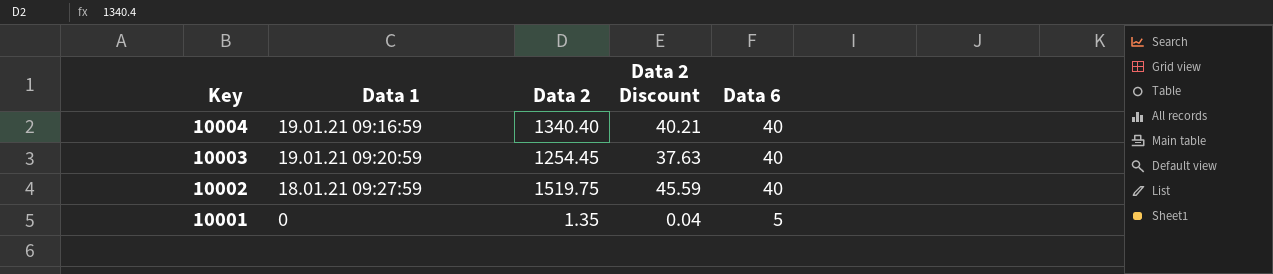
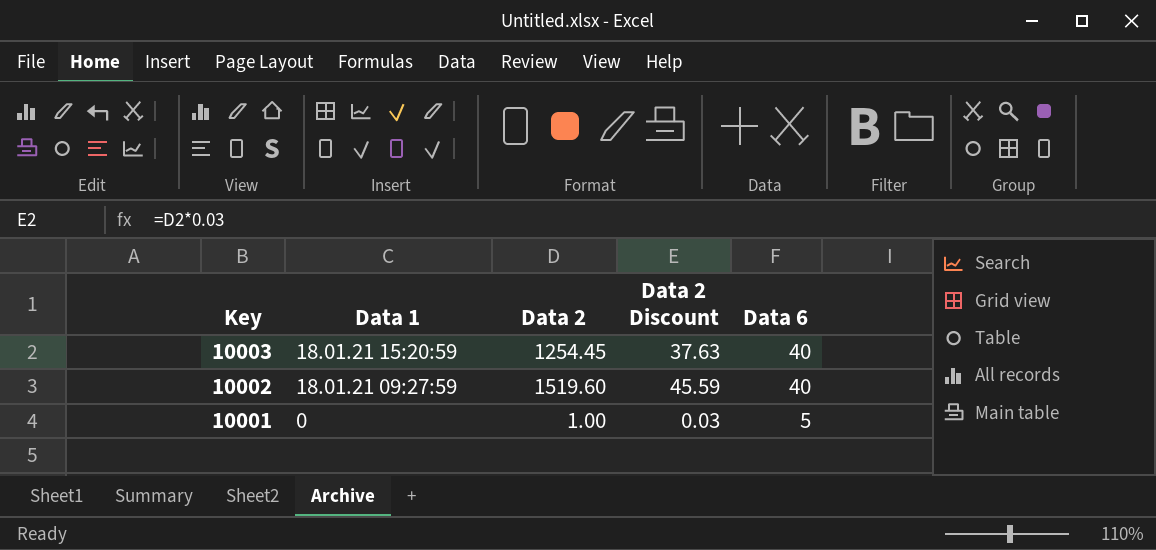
row 10004: 19.01.21 09:16:59 | 1340.40 | 40.21 | 40 -> none
10003 | Data 1: 19.01.21 09:20:59 -> 18.01.21 15:20:59
10002 | Data 2: 1519.75 -> 1519.60
10001 | Data 2: 1.35 -> 1.00
10001 | Data 2 Discount: 0.04 -> 0.03

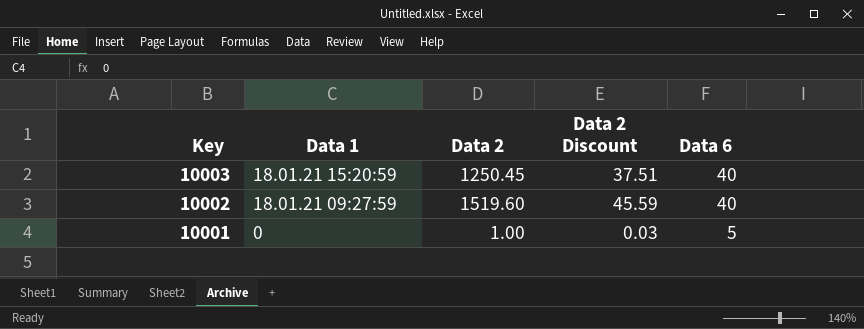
10003 | Data 2: 1254.45 -> 1250.45
10003 | Data 2 Discount: 37.63 -> 37.51

